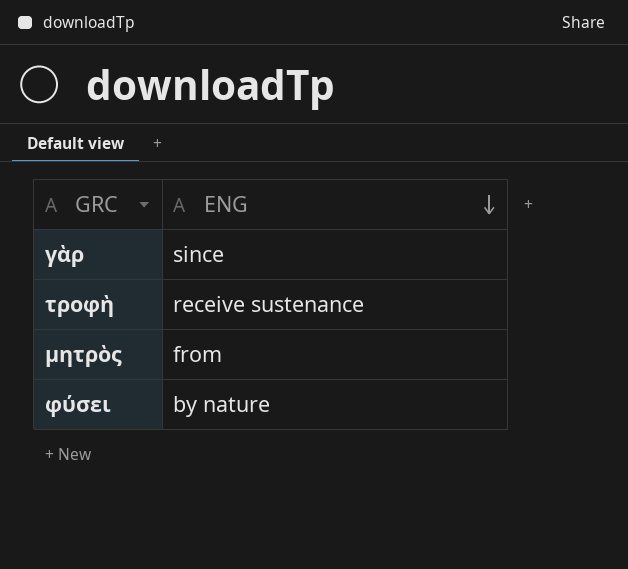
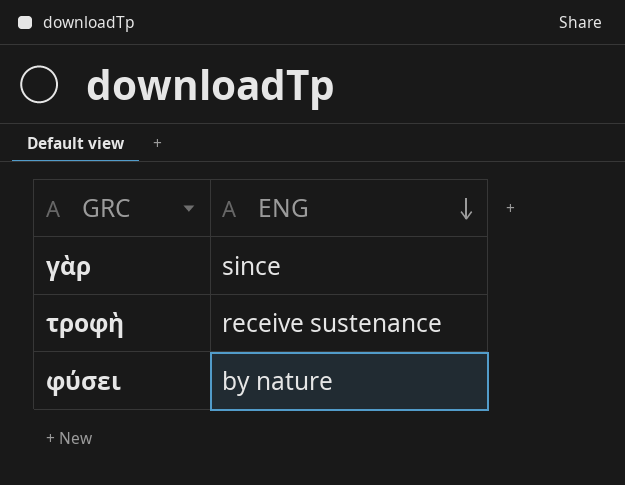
row μητρὸς: from -> none

